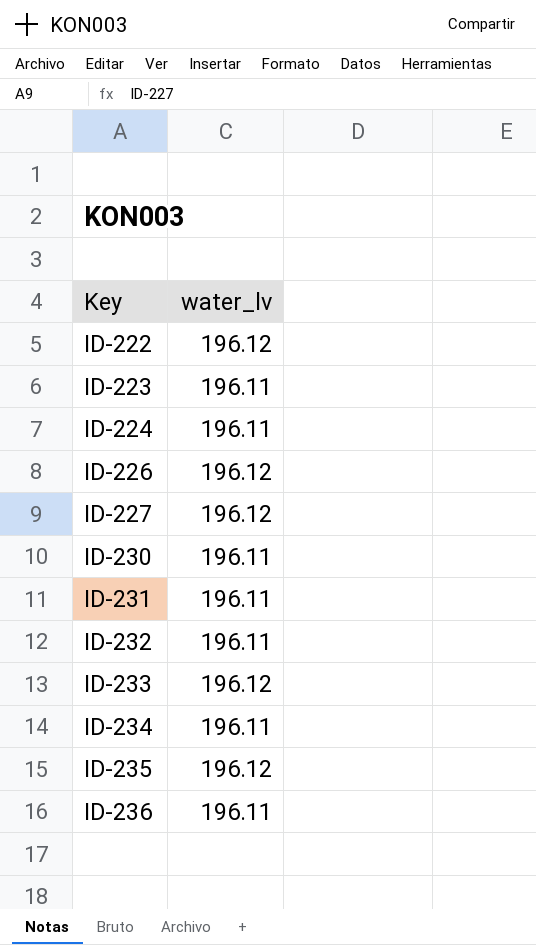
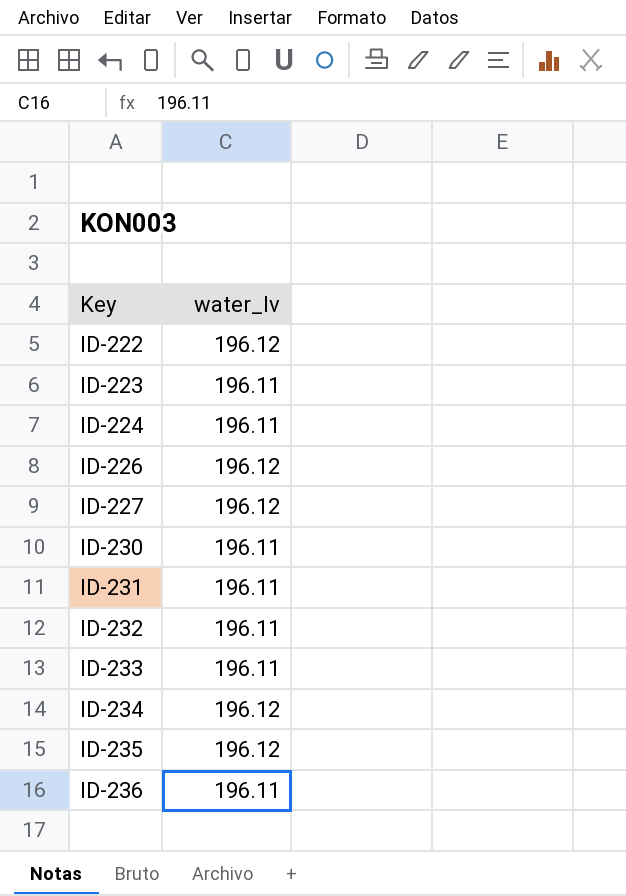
ID-233 | water_lv: 196.12 -> 196.11
ID-234 | water_lv: 196.11 -> 196.12

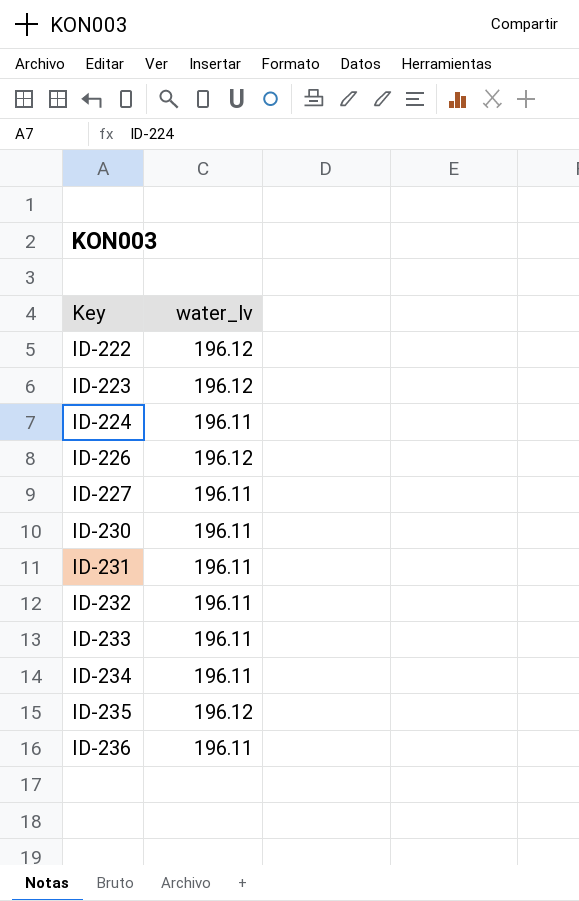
ID-223 | water_lv: 196.11 -> 196.12
ID-227 | water_lv: 196.12 -> 196.11
ID-234 | water_lv: 196.12 -> 196.11

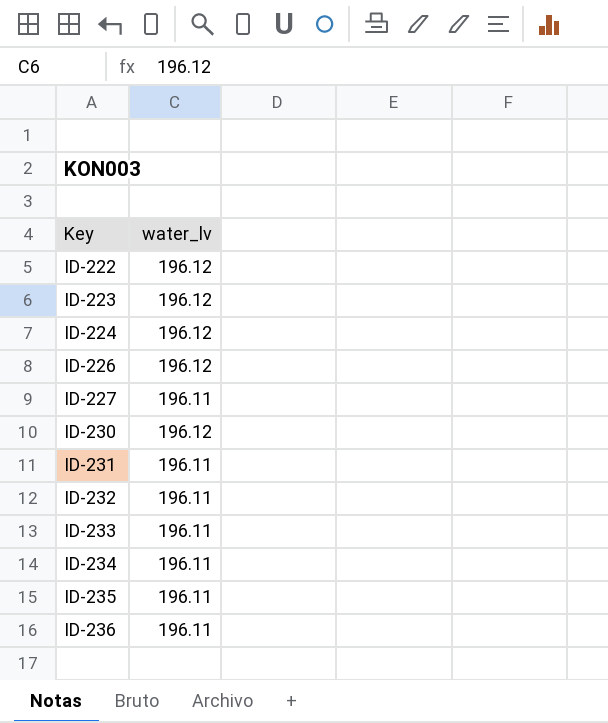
ID-224 | water_lv: 196.11 -> 196.12
ID-230 | water_lv: 196.11 -> 196.12
ID-235 | water_lv: 196.12 -> 196.11

